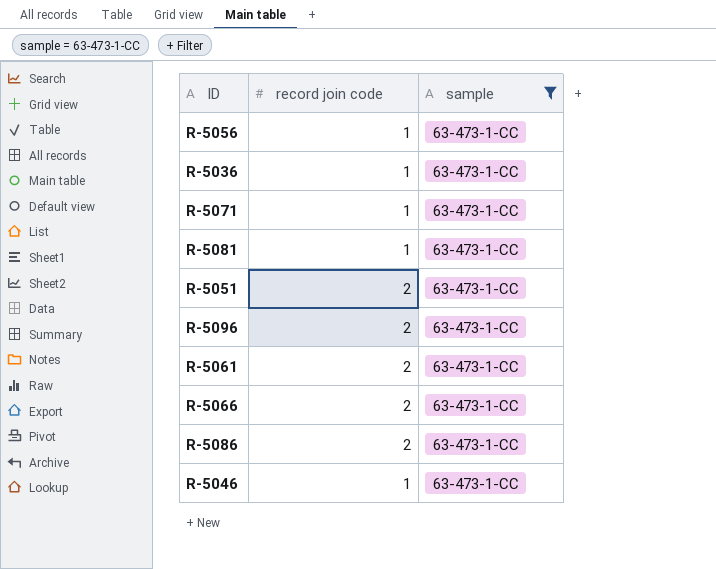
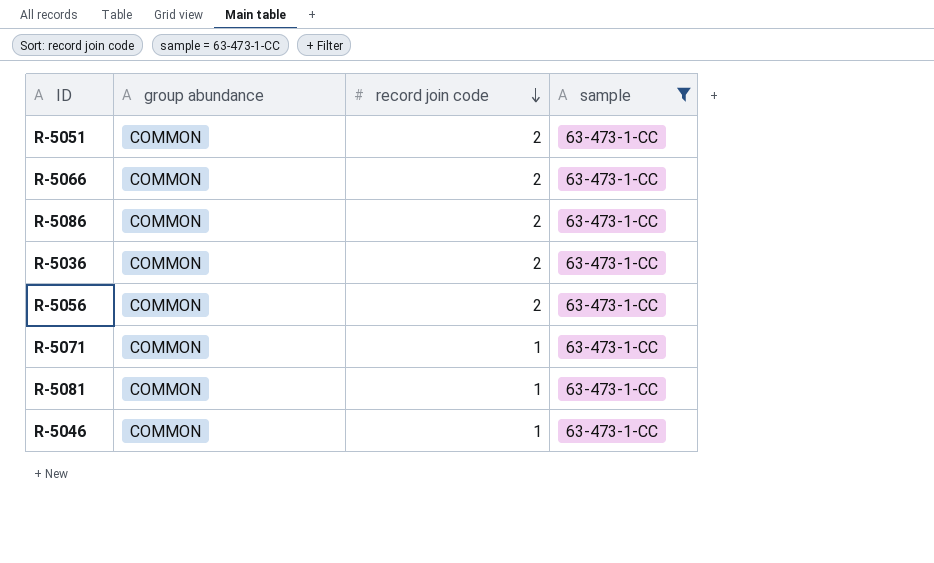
row order: none -> record join code descending
column group abundance | position: none -> 2
row R-5096: 2 | 63-473-1-CC -> none
row R-5061: 2 | 63-473-1-CC -> none
R-5036 | record join code: 1 -> 2
R-5056 | record join code: 1 -> 2

